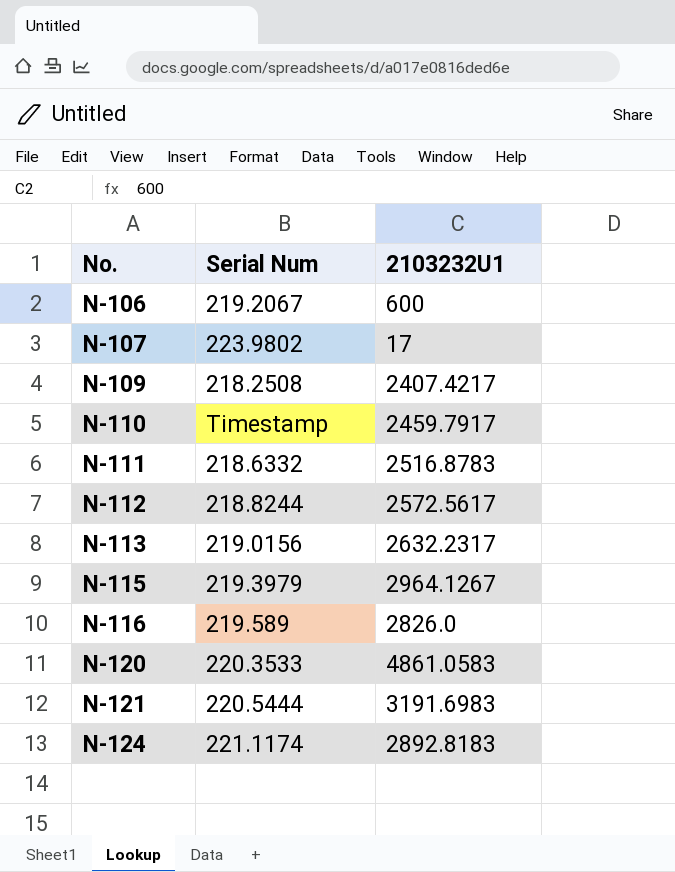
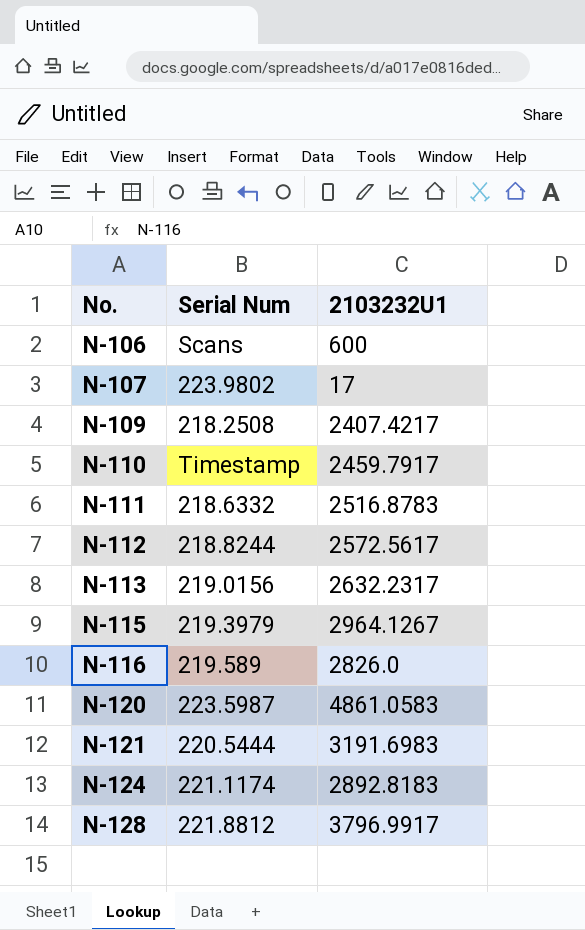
N-106 | Serial Num: 219.2067 -> Scans
N-120 | Serial Num: 220.3533 -> 223.5987
row N-128: none -> 221.8812 | 3796.9917

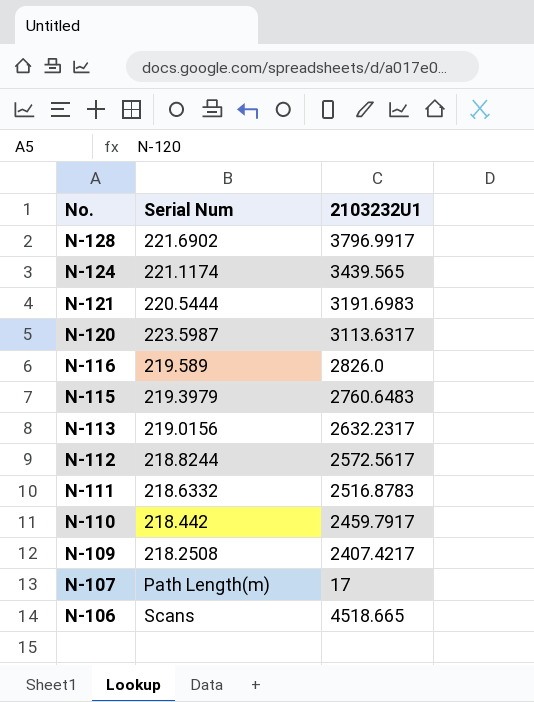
row order: No. ascending -> No. descending
N-128 | Serial Num: 221.8812 -> 221.6902
N-124 | 2103232U1: 2892.8183 -> 3439.565
N-120 | 2103232U1: 4861.0583 -> 3113.6317
N-115 | 2103232U1: 2964.1267 -> 2760.6483
N-110 | Serial Num: Timestamp -> 218.442
N-107 | Serial Num: 223.9802 -> Path Length(m)
N-106 | 2103232U1: 600 -> 4518.665

